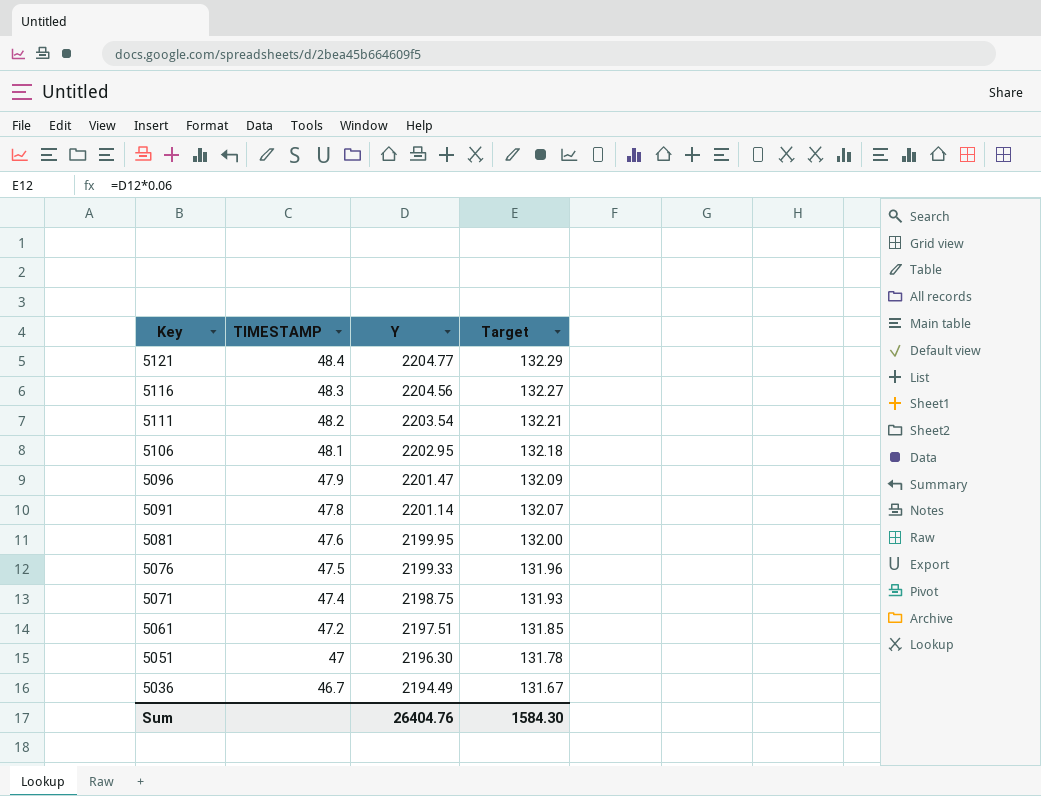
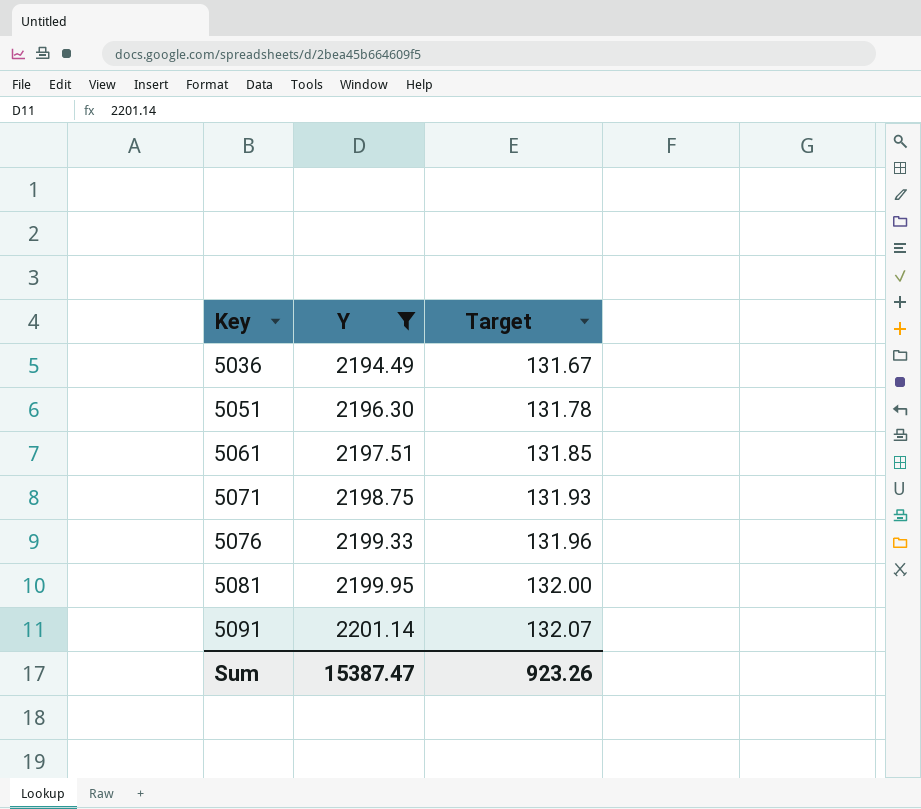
filter: none -> Y <= 2201.14
row order: Key descending -> Key ascending
column TIMESTAMP | position: 2 -> none
Sum | Y: 26404.76 -> 15387.47
Sum | Target: 1584.30 -> 923.26

